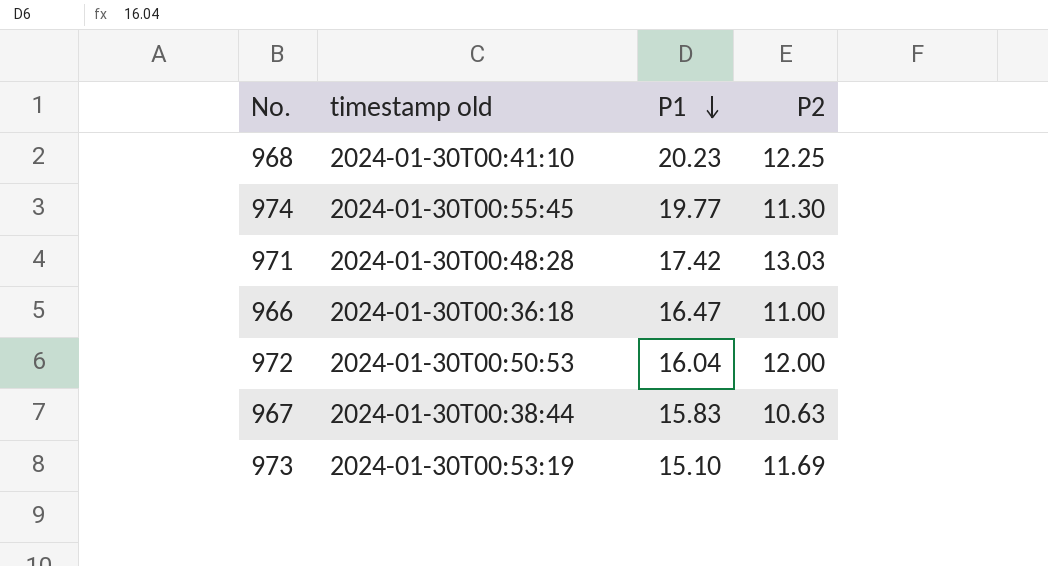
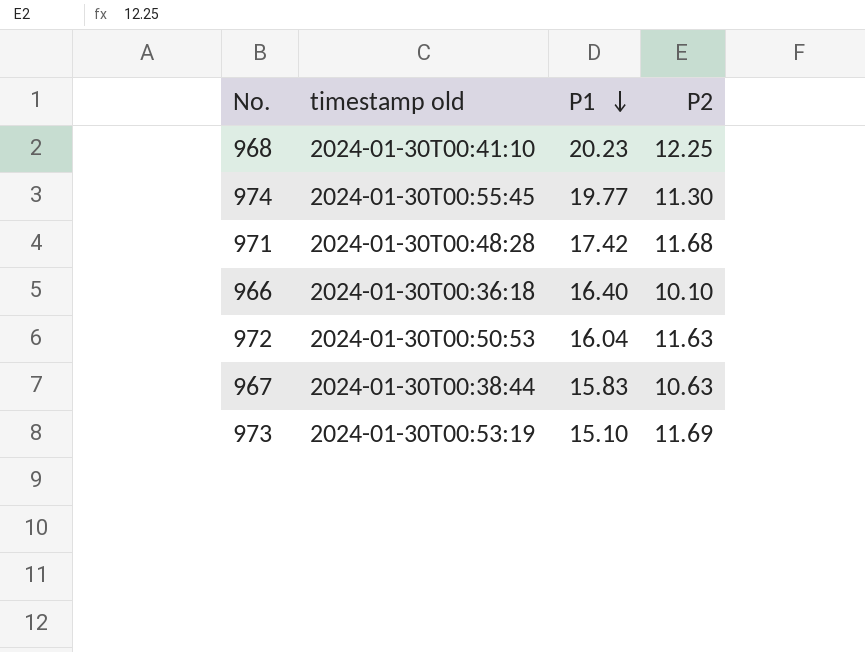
971 | P2: 13.03 -> 11.68
966 | P1: 16.47 -> 16.40
966 | P2: 11.00 -> 10.10
972 | P2: 12.00 -> 11.63

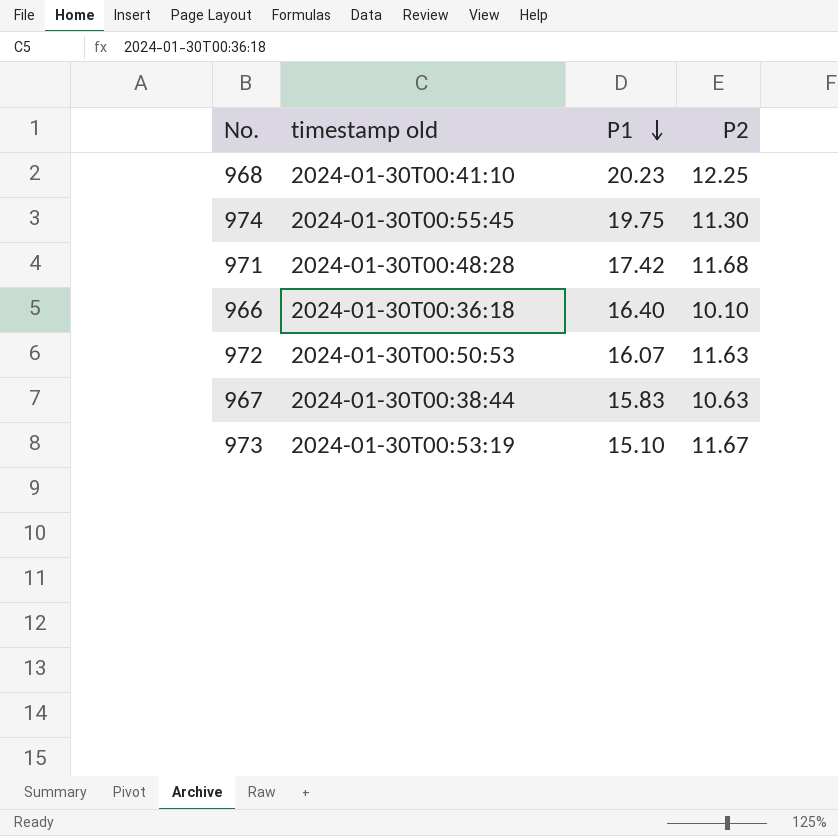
974 | P1: 19.77 -> 19.75
972 | P1: 16.04 -> 16.07
973 | P2: 11.69 -> 11.67

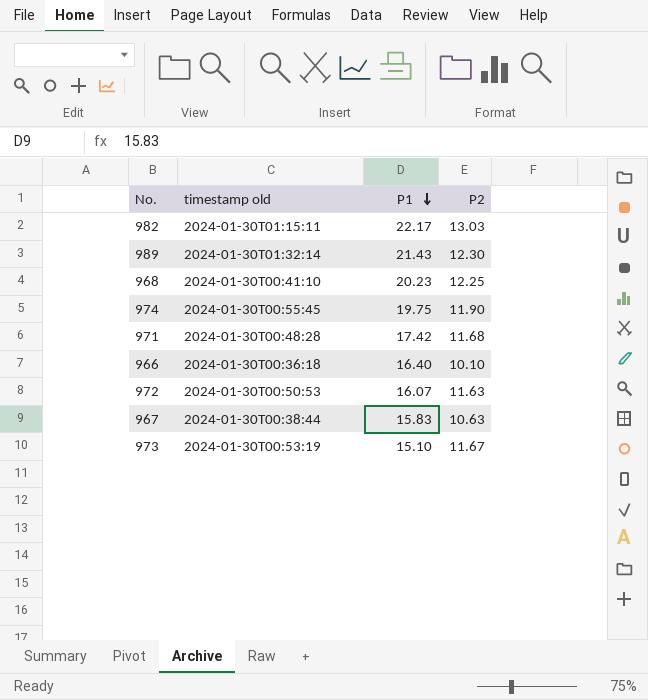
row 982: none -> 2024-01-30T01:15:11 | 22.17 | 13.03
row 989: none -> 2024-01-30T01:32:14 | 21.43 | 12.30
974 | P2: 11.30 -> 11.90

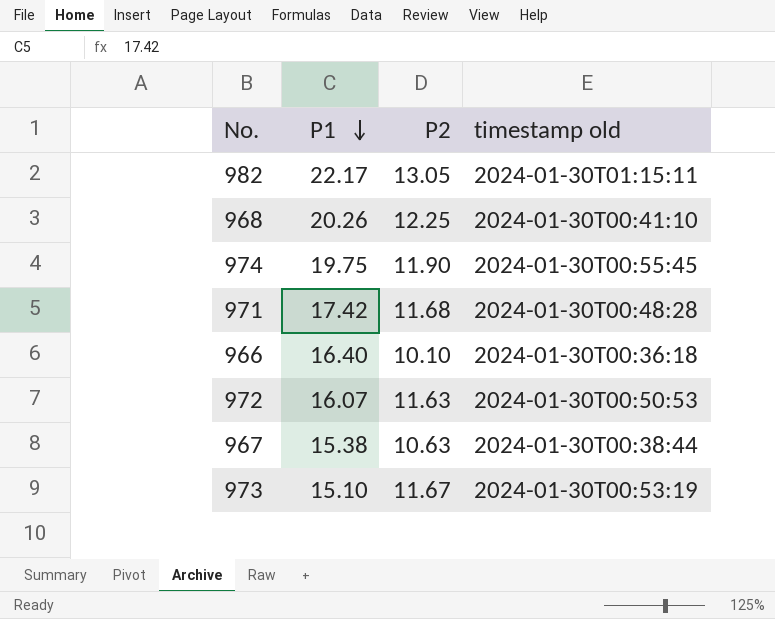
column timestamp old | position: 2 -> 4
row 989: 2024-01-30T01:32:14 | 21.43 | 12.30 -> none
982 | P2: 13.03 -> 13.05
968 | P1: 20.23 -> 20.26
967 | P1: 15.83 -> 15.38

